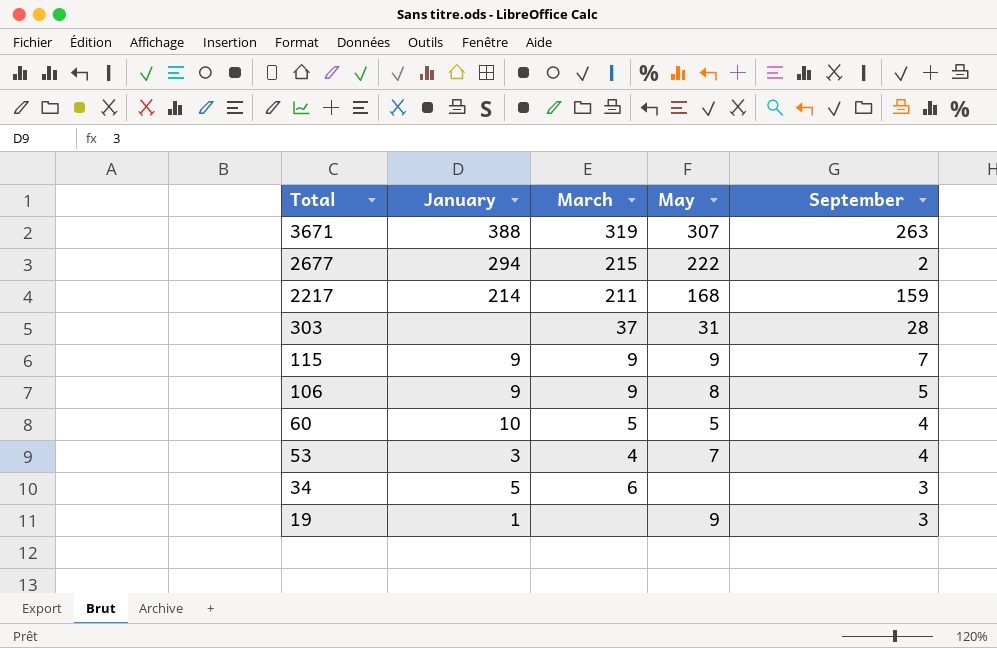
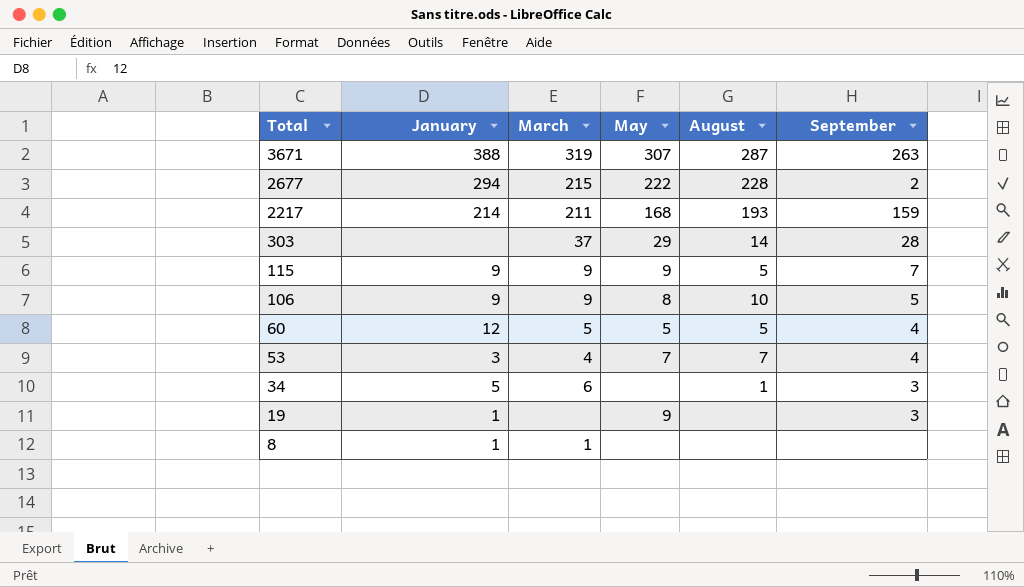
column August | position: none -> 5
303 | May: 31 -> 29
60 | January: 10 -> 12
row 8: none -> 1 | 1 | none | none | none

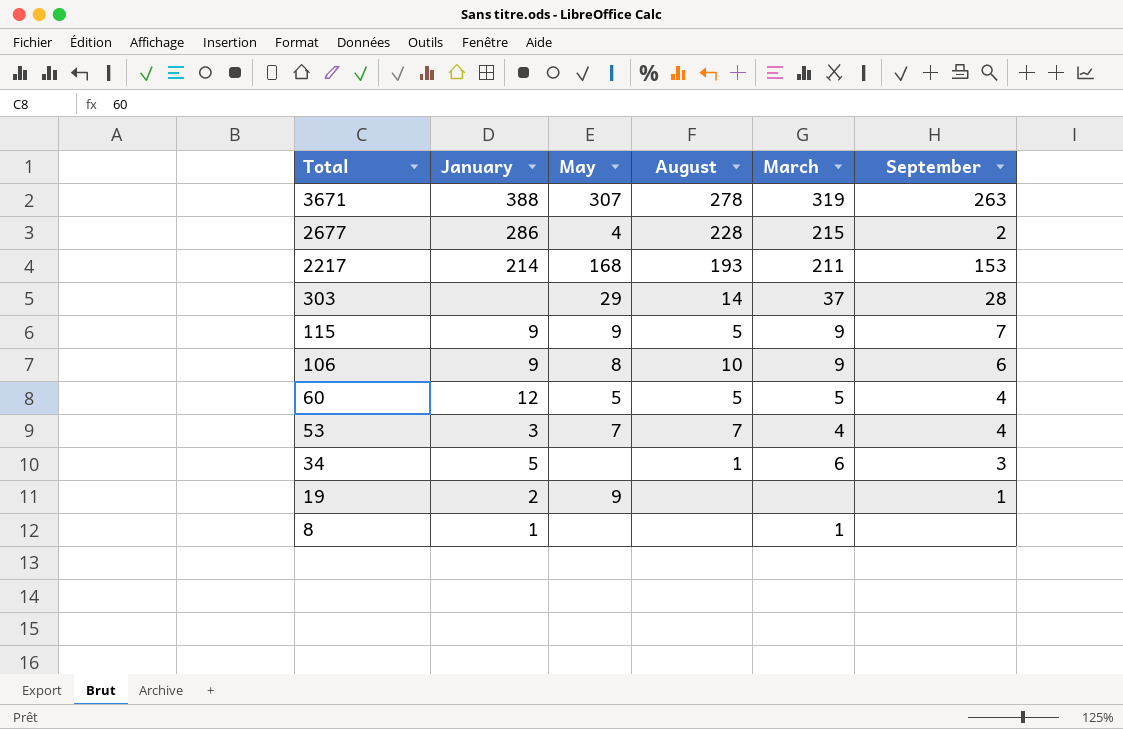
column March | position: 3 -> 5
3671 | August: 287 -> 278
2677 | January: 294 -> 286
2677 | May: 222 -> 4
2217 | September: 159 -> 153
106 | September: 5 -> 6
19 | January: 1 -> 2
19 | September: 3 -> 1

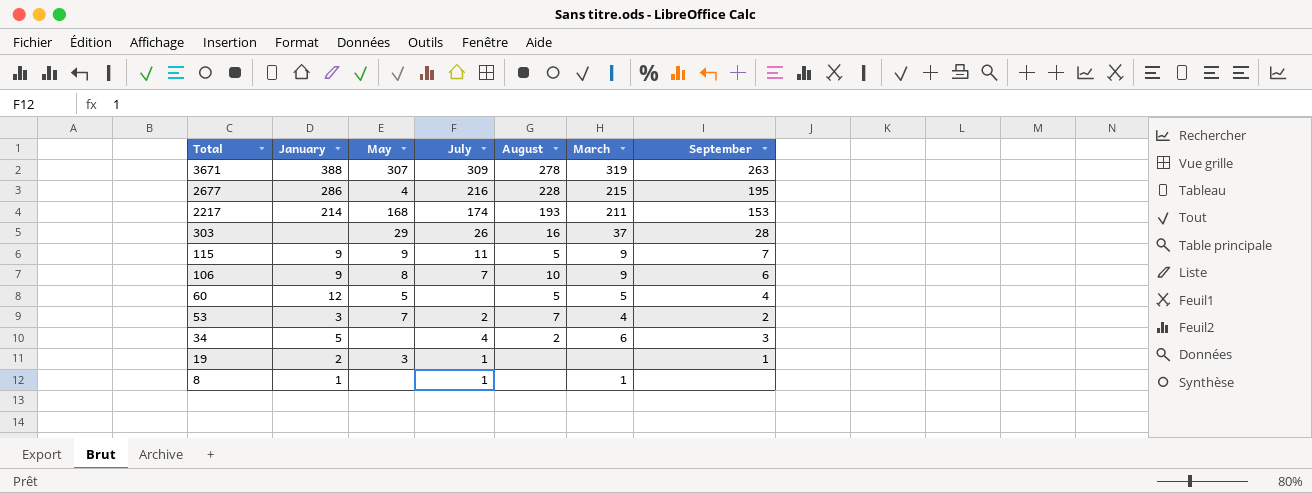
column July | position: none -> 4
2677 | September: 2 -> 195
303 | August: 14 -> 16
53 | September: 4 -> 2
34 | August: 1 -> 2
19 | May: 9 -> 3

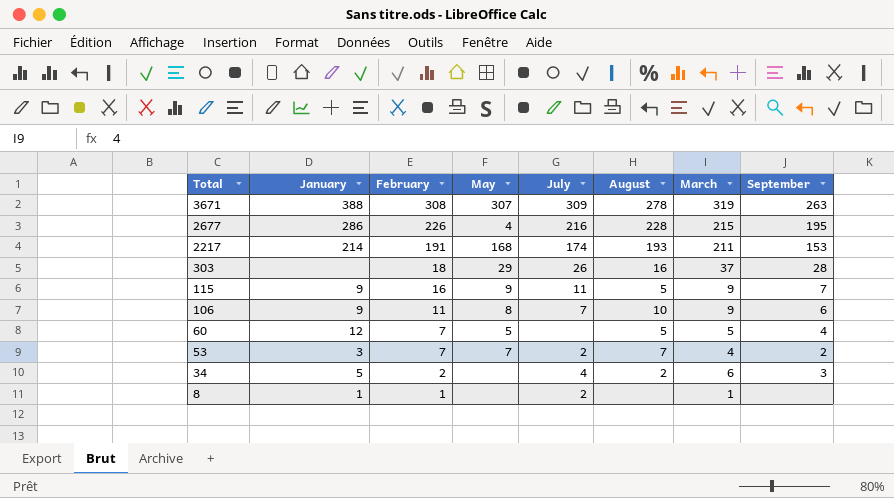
column February | position: none -> 3
row 19: 2 | 3 | 1 | none | none | 1 -> none
8 | July: 1 -> 2

